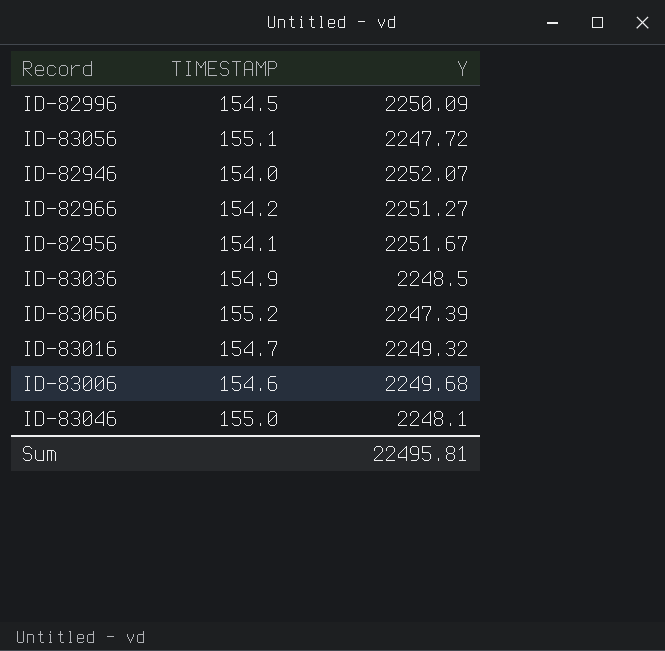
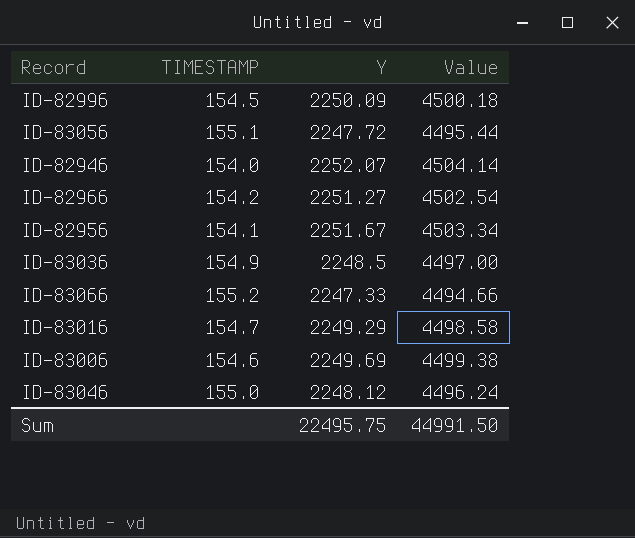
column Value | formula: none -> [Y] * 2
ID-83066 | Y: 2247.39 -> 2247.33
ID-83016 | Y: 2249.32 -> 2249.29
ID-83006 | Y: 2249.68 -> 2249.69
ID-83046 | Y: 2248.1 -> 2248.12
Sum | Y: 22495.81 -> 22495.75

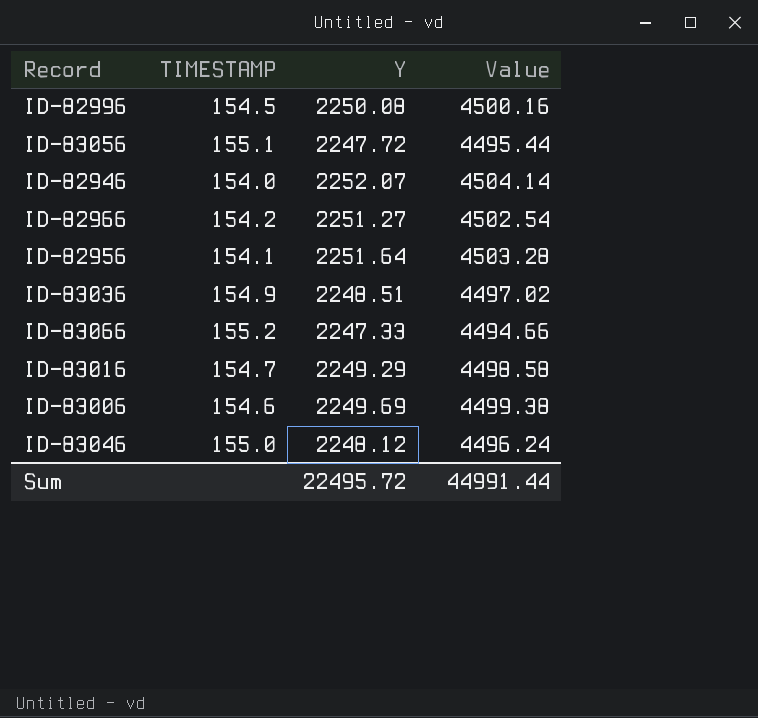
ID-82996 | Y: 2250.09 -> 2250.08
ID-82996 | Value: 4500.18 -> 4500.16
ID-82956 | Y: 2251.67 -> 2251.64
ID-82956 | Value: 4503.34 -> 4503.28
ID-83036 | Y: 2248.5 -> 2248.51
ID-83036 | Value: 4497.00 -> 4497.02
Sum | Y: 22495.75 -> 22495.72
Sum | Value: 44991.50 -> 44991.44

